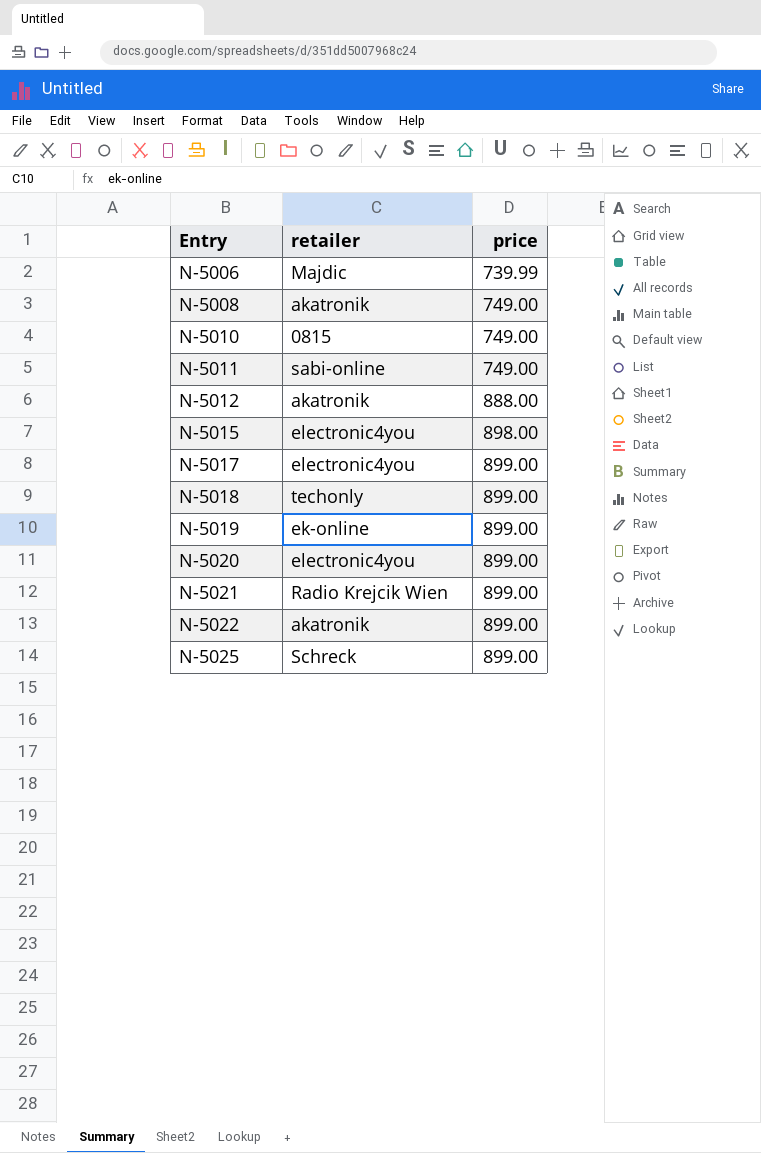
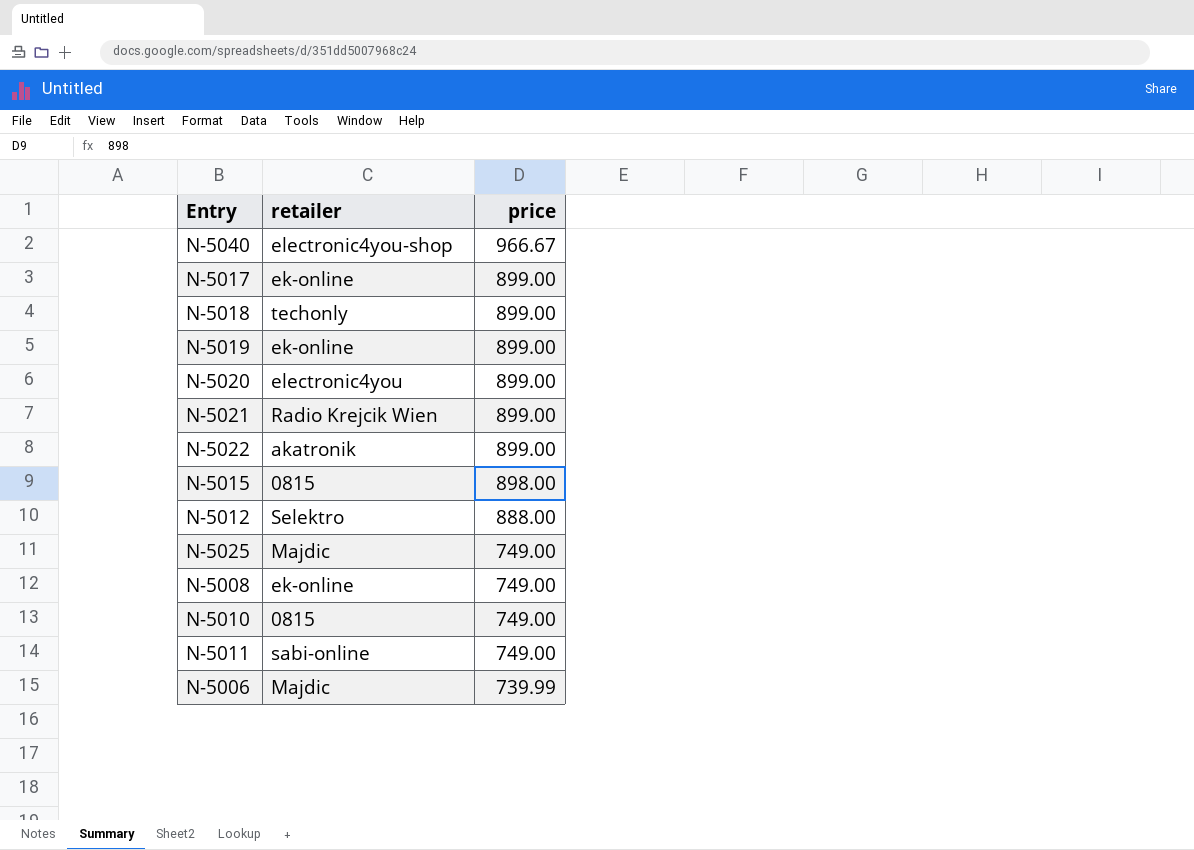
row order: Entry ascending -> price descending
row N-5040: none -> electronic4you-shop | 966.67
N-5017 | retailer: electronic4you -> ek-online
N-5015 | retailer: electronic4you -> 0815
N-5012 | retailer: akatronik -> Selektro
N-5025 | retailer: Schreck -> Majdic
N-5025 | price: 899.00 -> 749.00
N-5008 | retailer: akatronik -> ek-online

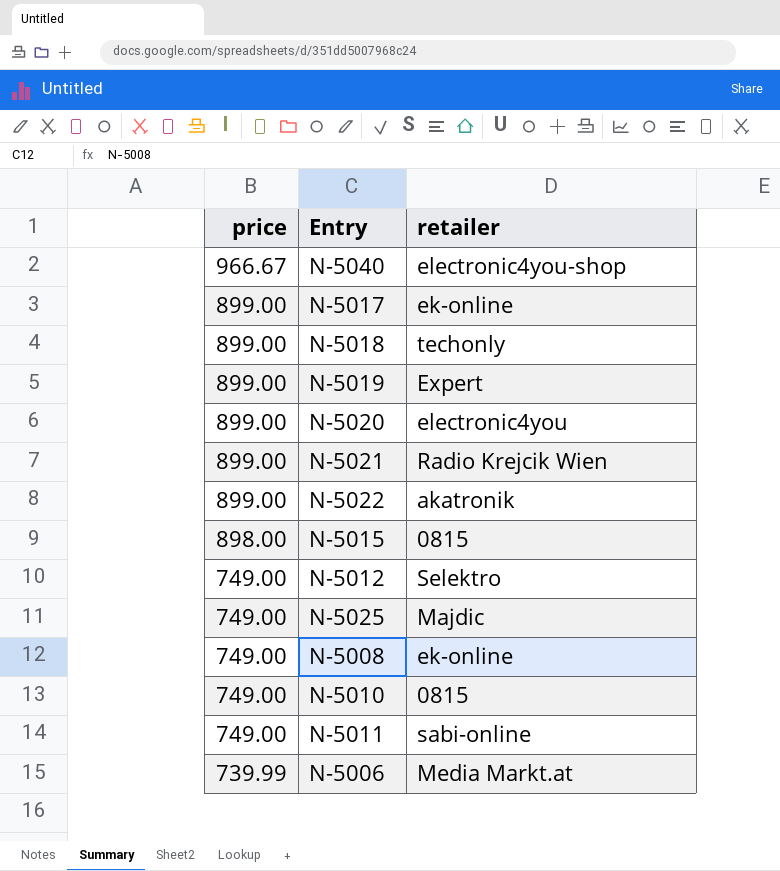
column price | position: 3 -> 1
N-5019 | retailer: ek-online -> Expert
N-5012 | price: 888.00 -> 749.00
N-5006 | retailer: Majdic -> Media Markt.at

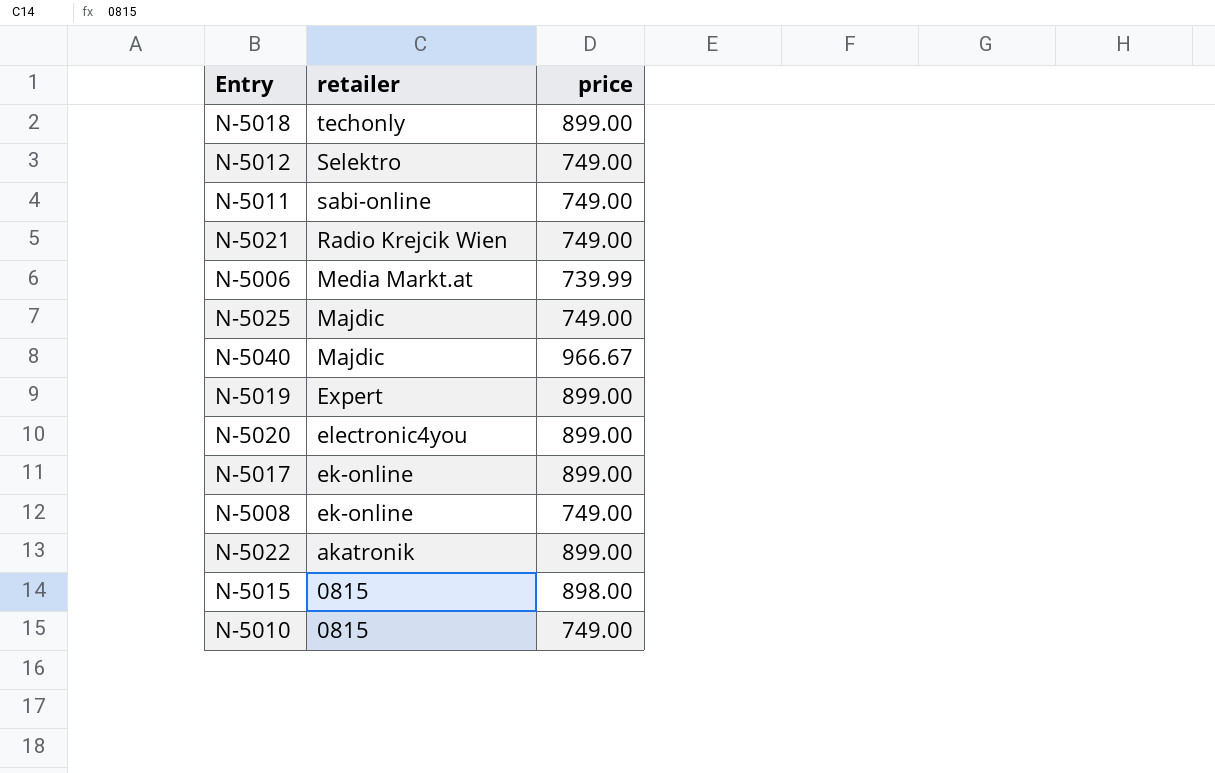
row order: price descending -> retailer descending
column price | position: 1 -> 3
N-5021 | price: 899.00 -> 749.00
N-5040 | retailer: electronic4you-shop -> Majdic

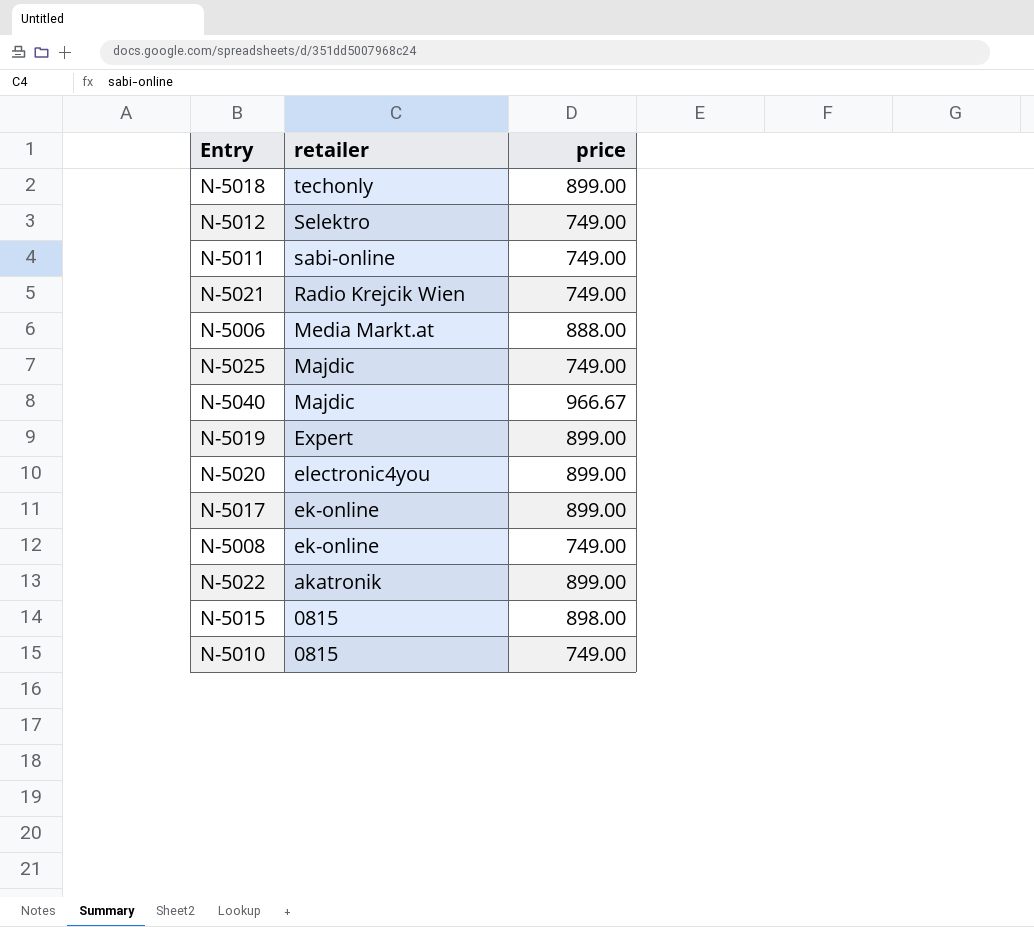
N-5006 | price: 739.99 -> 888.00

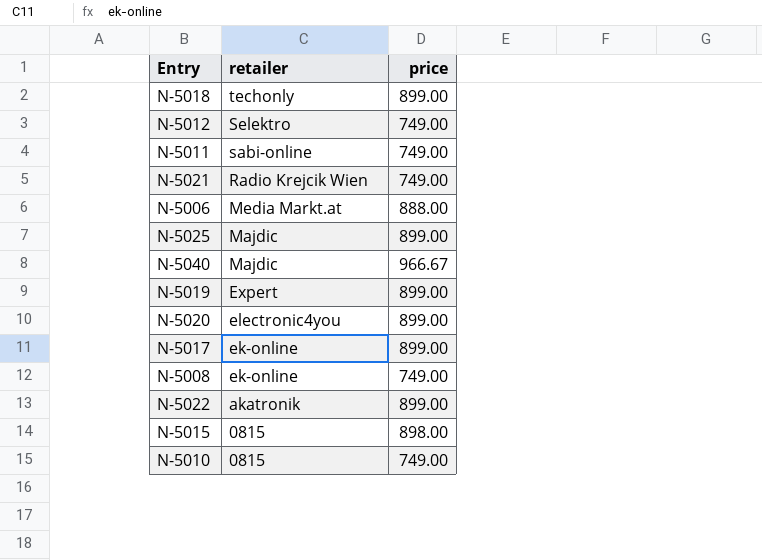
N-5025 | price: 749.00 -> 899.00

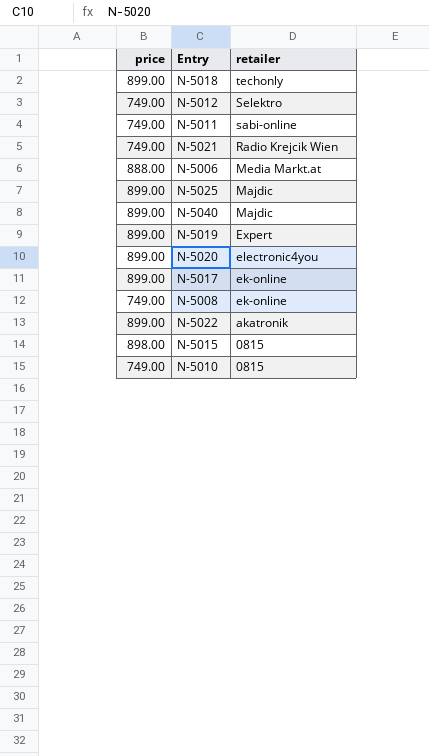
column price | position: 3 -> 1
N-5040 | price: 966.67 -> 899.00

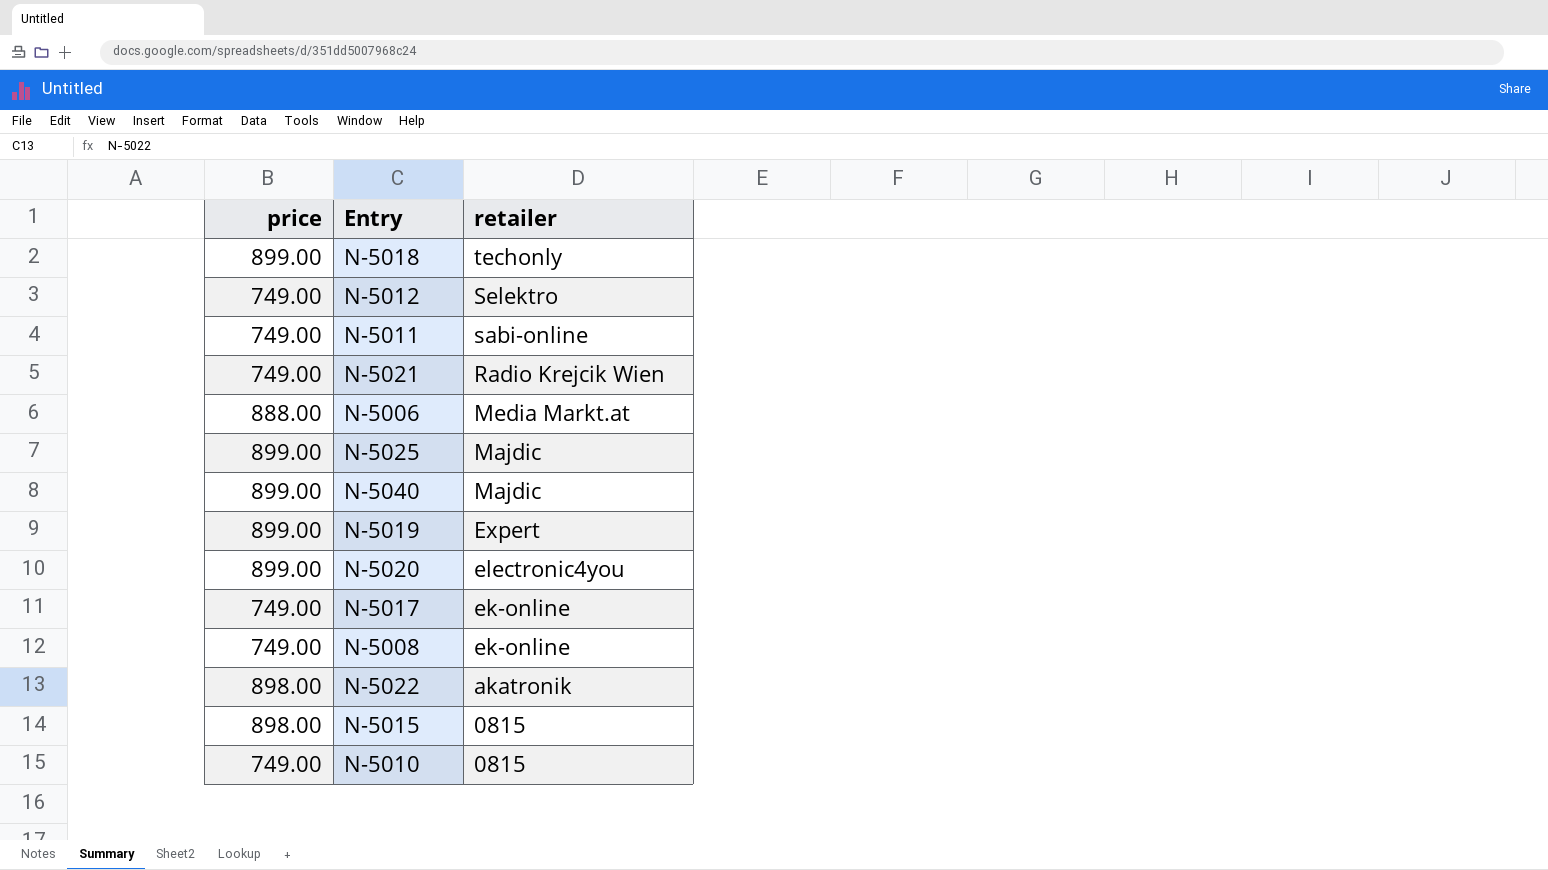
N-5017 | price: 899.00 -> 749.00
N-5022 | price: 899.00 -> 898.00

